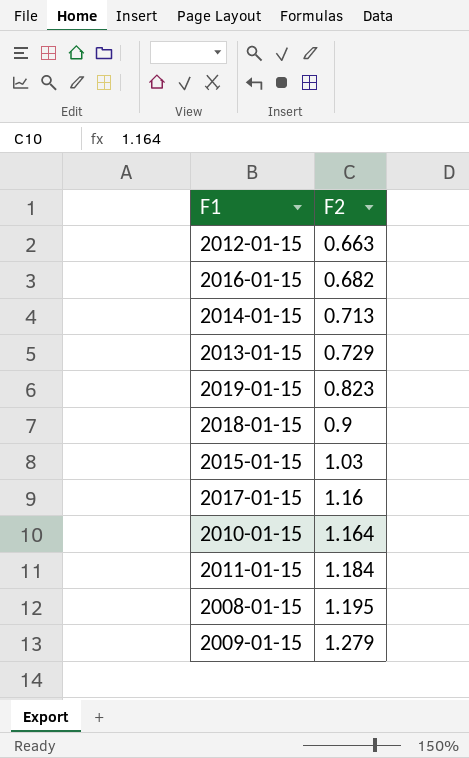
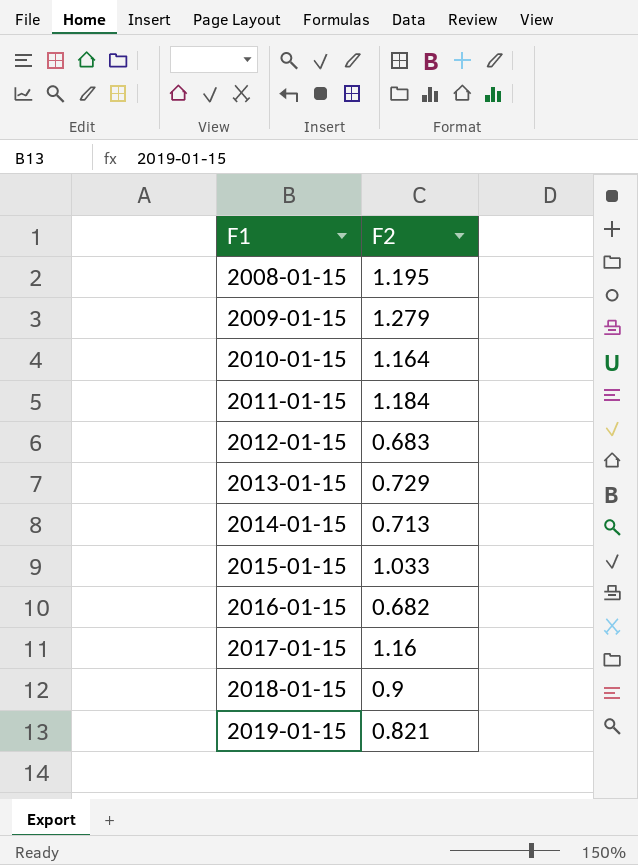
row order: F2 ascending -> F1 ascending
2012-01-15 | F2: 0.663 -> 0.683
2015-01-15 | F2: 1.03 -> 1.033
2019-01-15 | F2: 0.823 -> 0.821

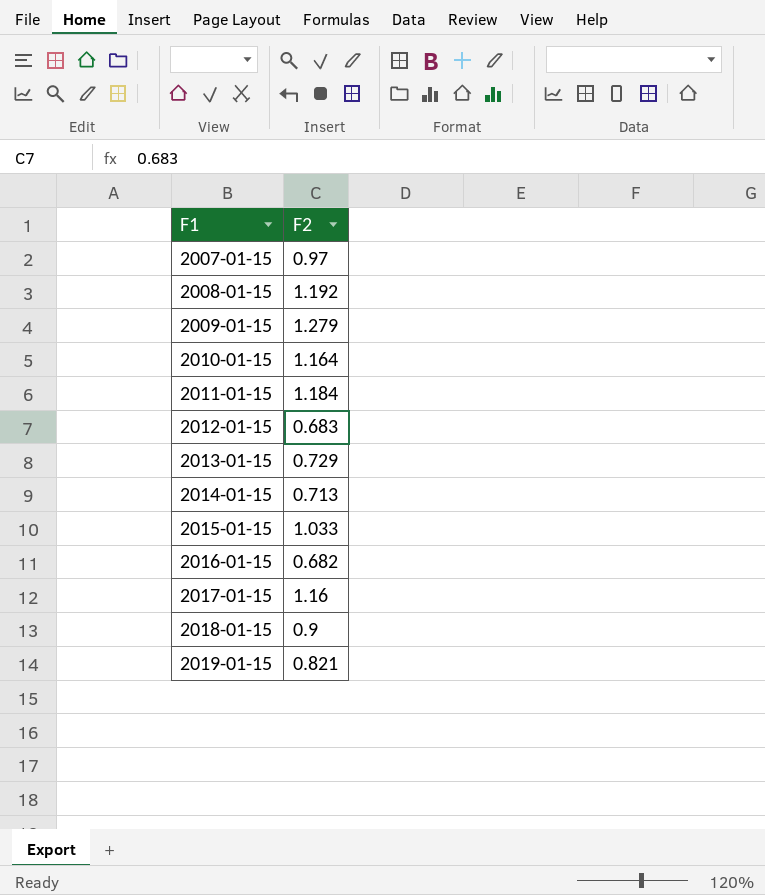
row 2007-01-15: none -> 0.97
2008-01-15 | F2: 1.195 -> 1.192

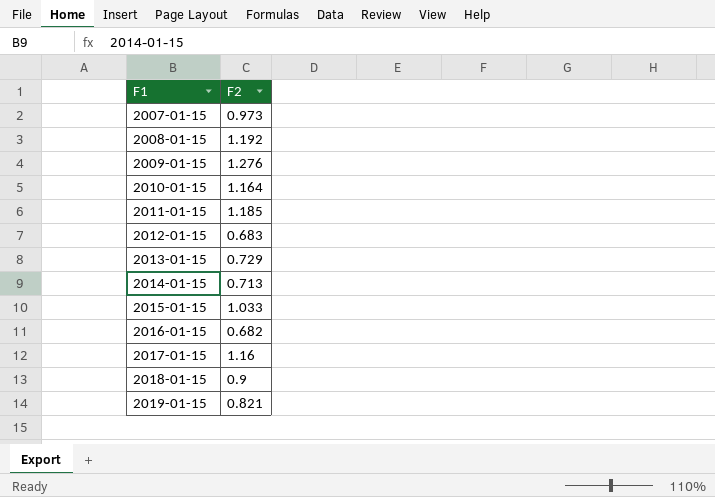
2007-01-15 | F2: 0.97 -> 0.973
2009-01-15 | F2: 1.279 -> 1.276
2011-01-15 | F2: 1.184 -> 1.185

